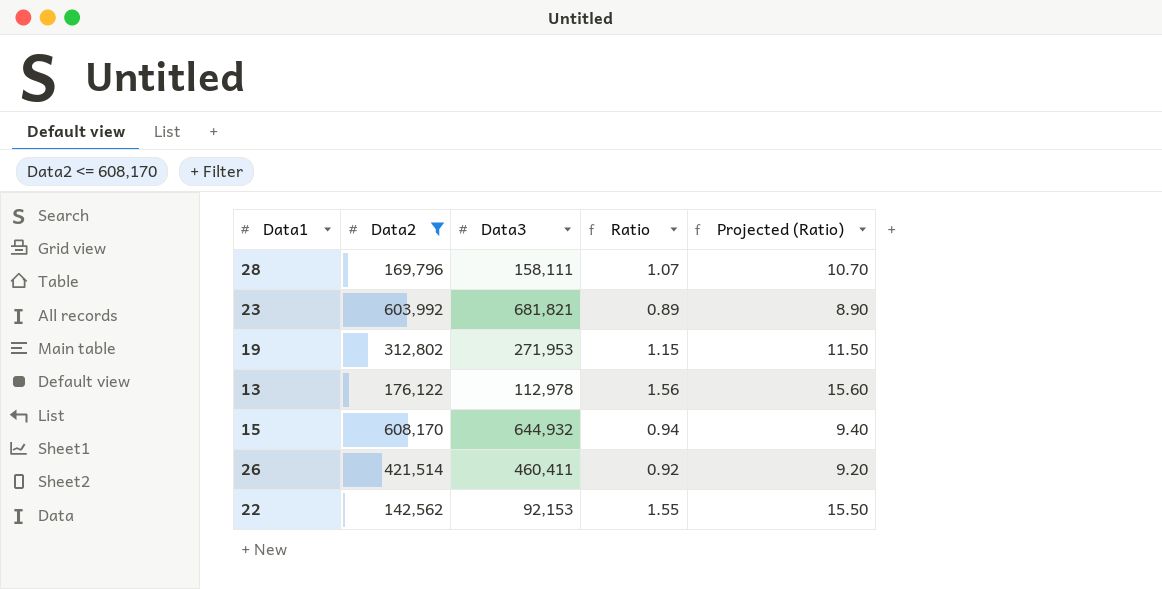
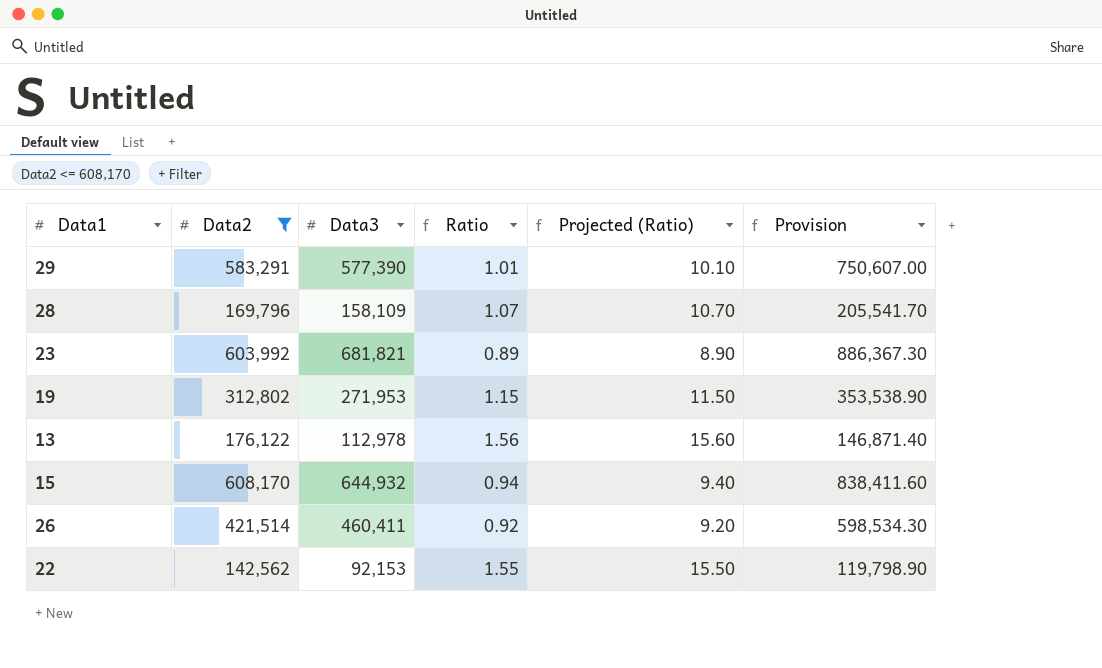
column Provision | formula: none -> [Data3] * 1.3
row 29: none -> 583,291 | 577,390 | 1.01 | 10.10 | 750,607.00
28 | Data3: 158,111 -> 158,109

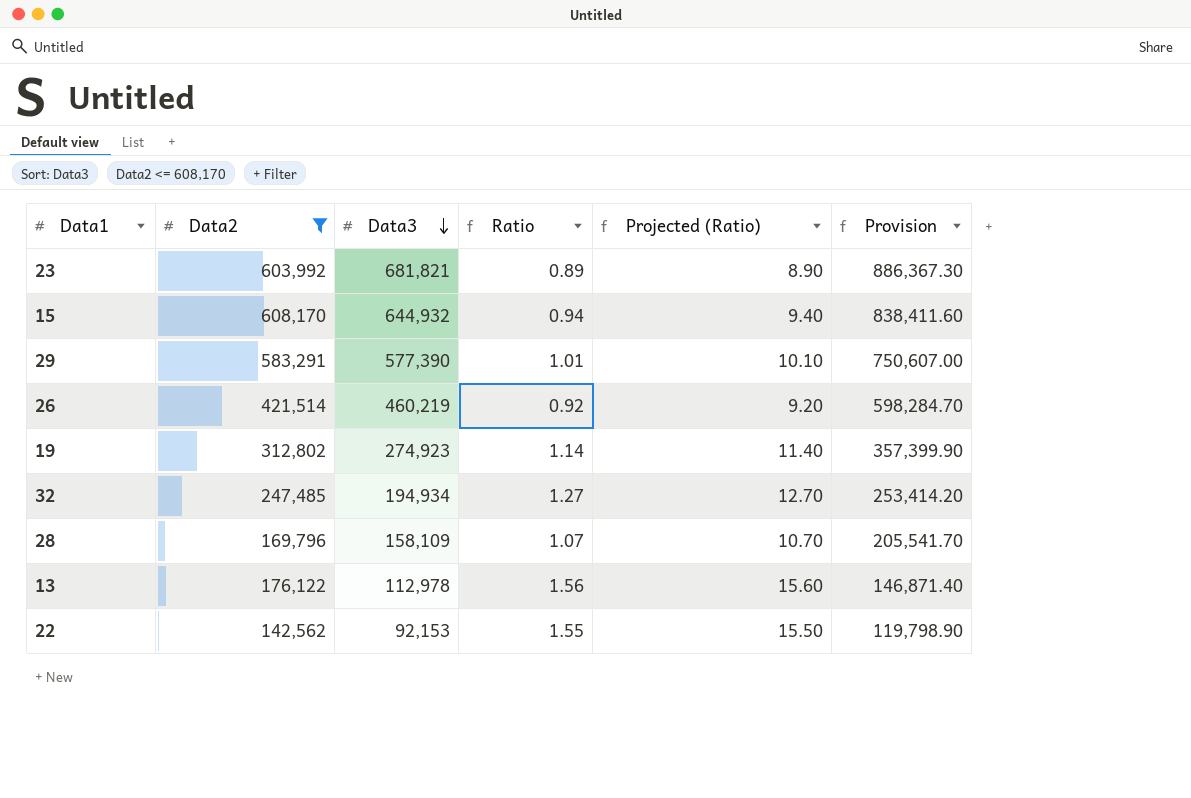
row order: none -> Data3 descending
26 | Data3: 460,411 -> 460,219
26 | Provision: 598,534.30 -> 598,284.70
19 | Data3: 271,953 -> 274,923
19 | Ratio: 1.15 -> 1.14
19 | Projected (Ratio): 11.50 -> 11.40
19 | Provision: 353,538.90 -> 357,399.90
row 32: none -> 247,485 | 194,934 | 1.27 | 12.70 | 253,414.20

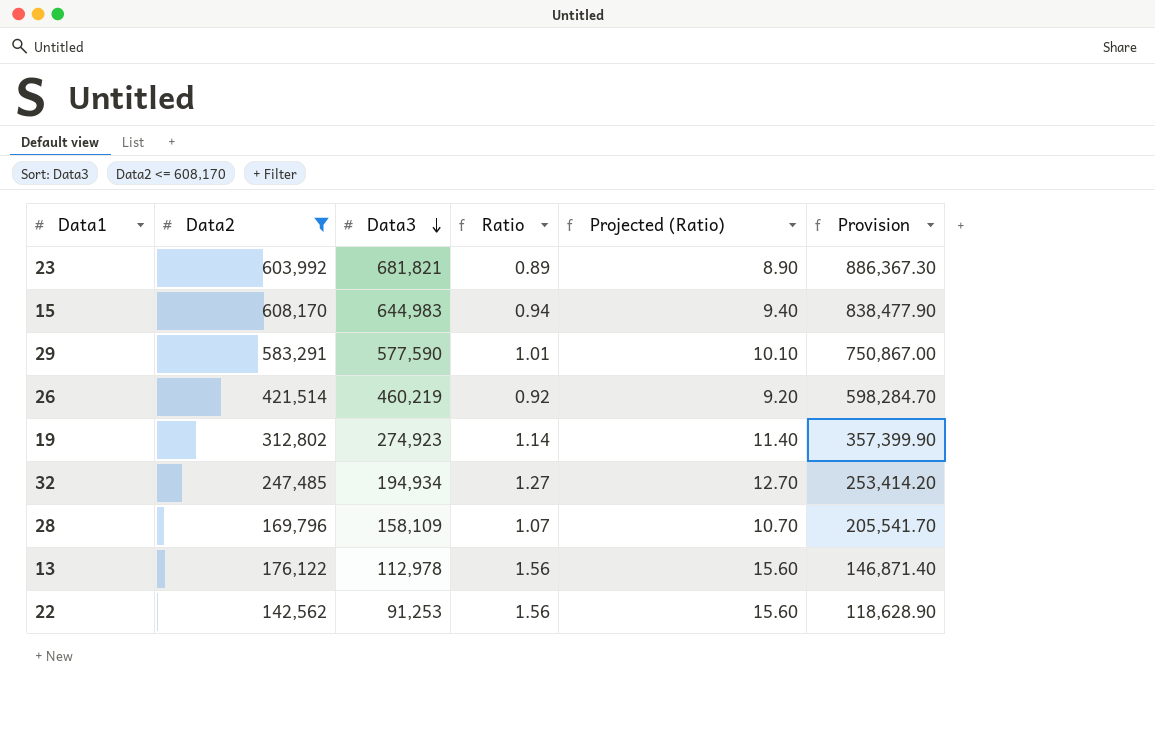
15 | Data3: 644,932 -> 644,983
15 | Provision: 838,411.60 -> 838,477.90
29 | Data3: 577,390 -> 577,590
29 | Provision: 750,607.00 -> 750,867.00
22 | Data3: 92,153 -> 91,253
22 | Ratio: 1.55 -> 1.56
22 | Projected (Ratio): 15.50 -> 15.60
22 | Provision: 119,798.90 -> 118,628.90

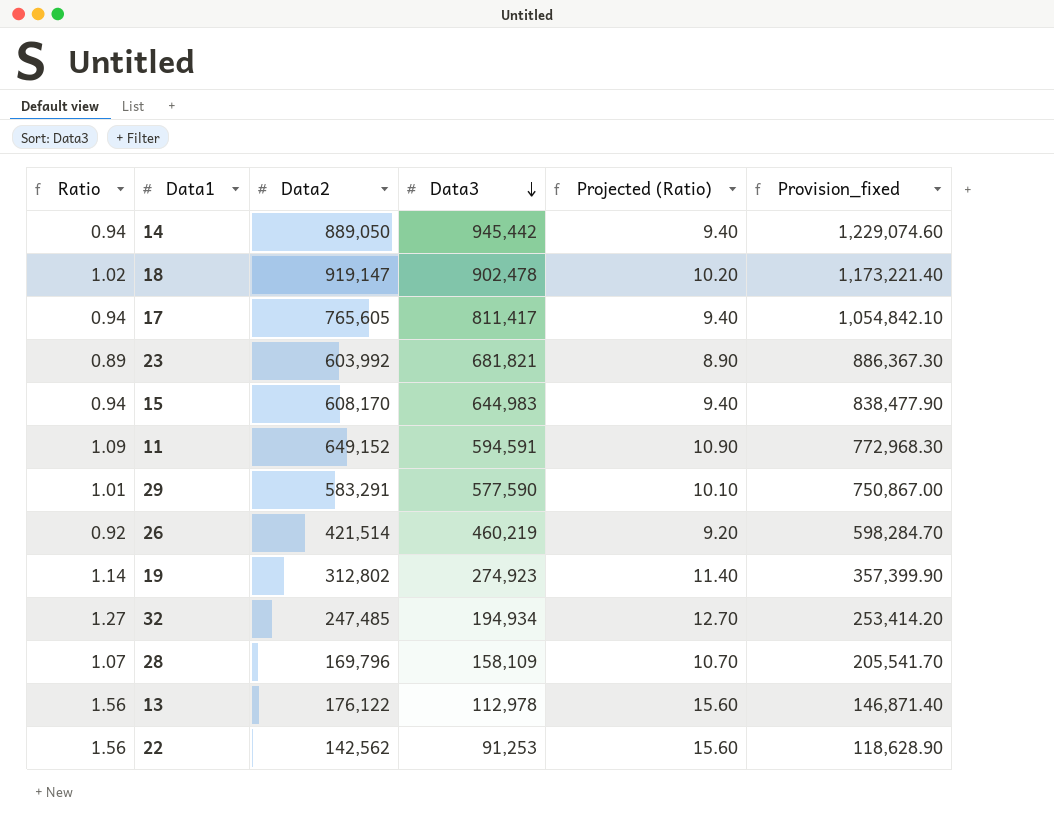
filter: Data2 <= 608,170 -> none
column Ratio | position: 4 -> 1
column name: Provision -> Provision_fixed

